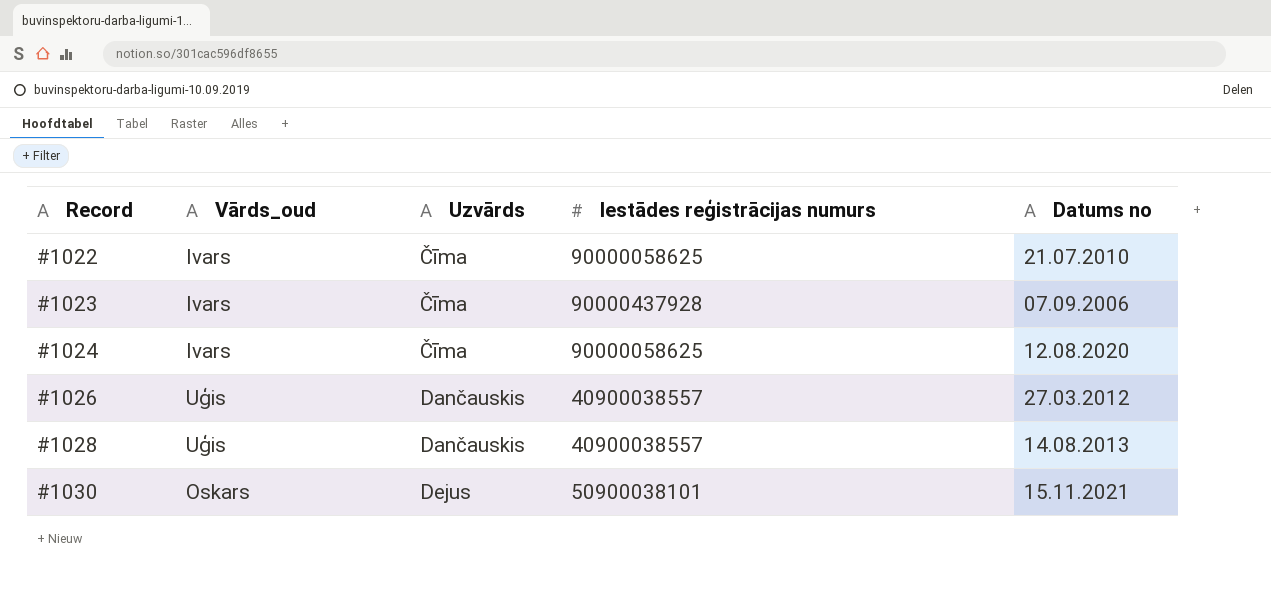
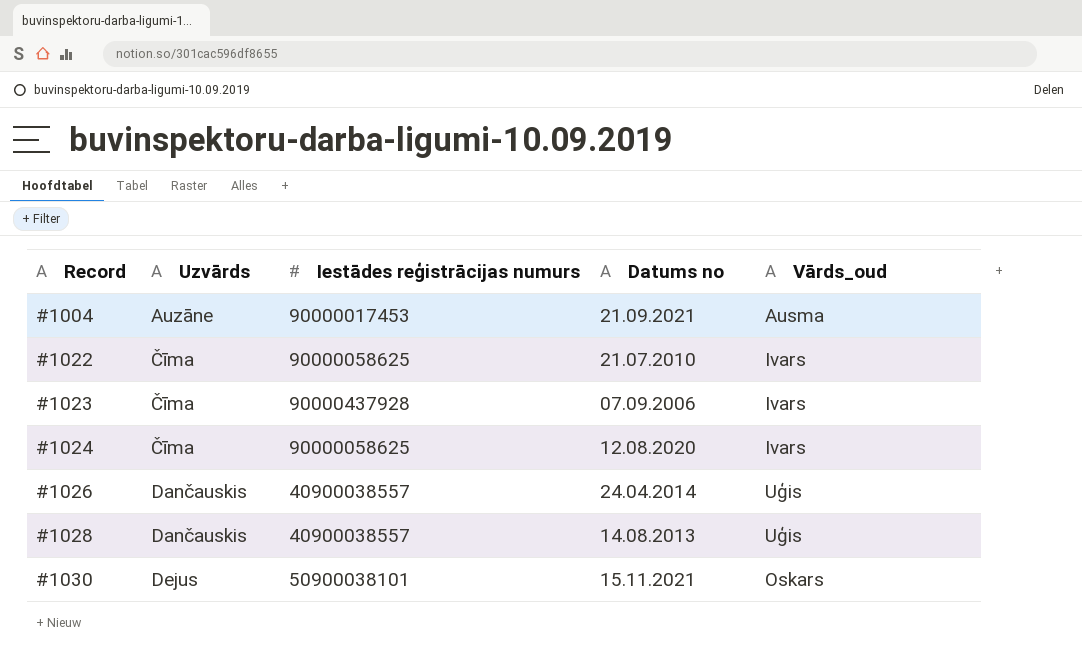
column Vārds_oud | position: 2 -> 5
row #1004: none -> Auzāne | 90000017453 | 21.09.2021 | Ausma
#1026 | Datums no: 27.03.2012 -> 24.04.2014

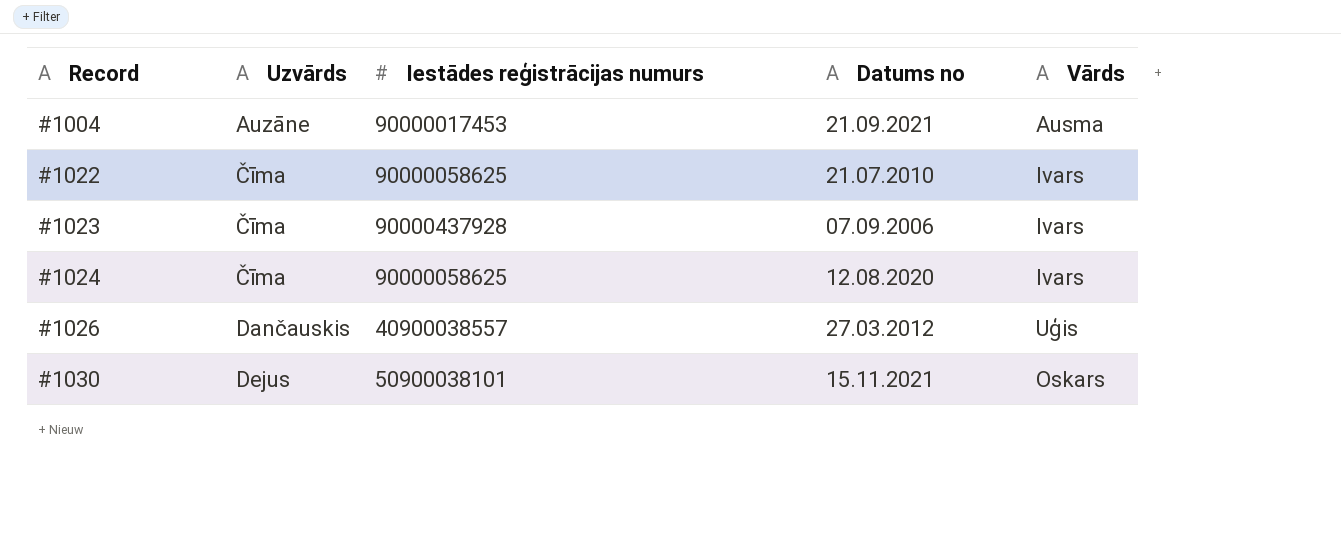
column name: Vārds_oud -> Vārds
row #1028: Dančauskis | 40900038557 | 14.08.2013 | Uģis -> none
#1026 | Datums no: 24.04.2014 -> 27.03.2012

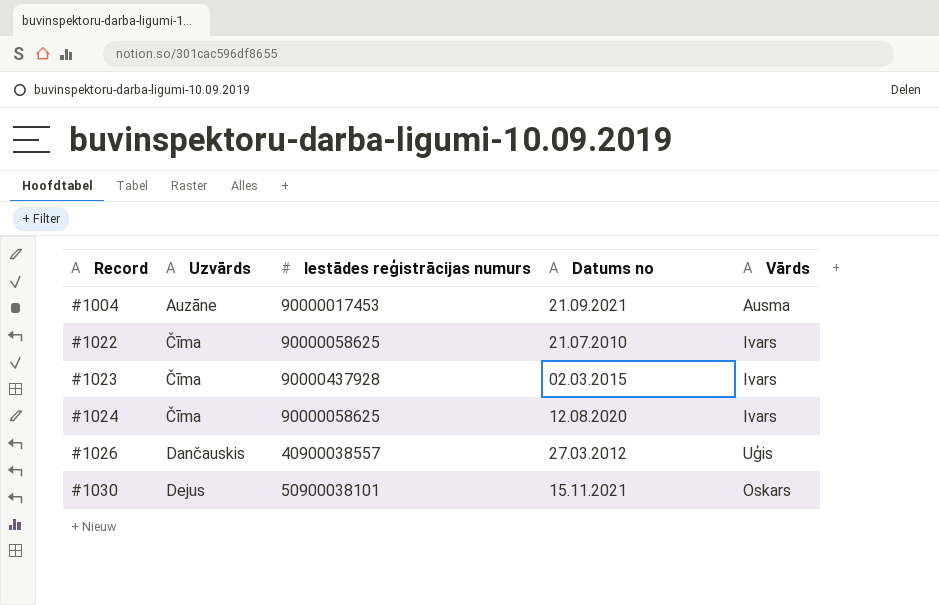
#1023 | Datums no: 07.09.2006 -> 02.03.2015

